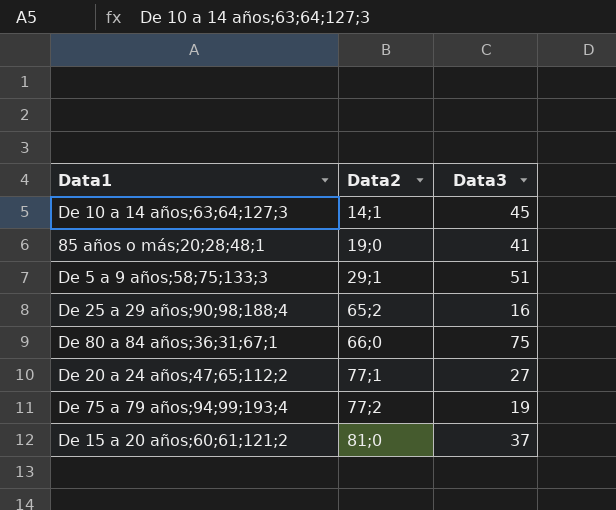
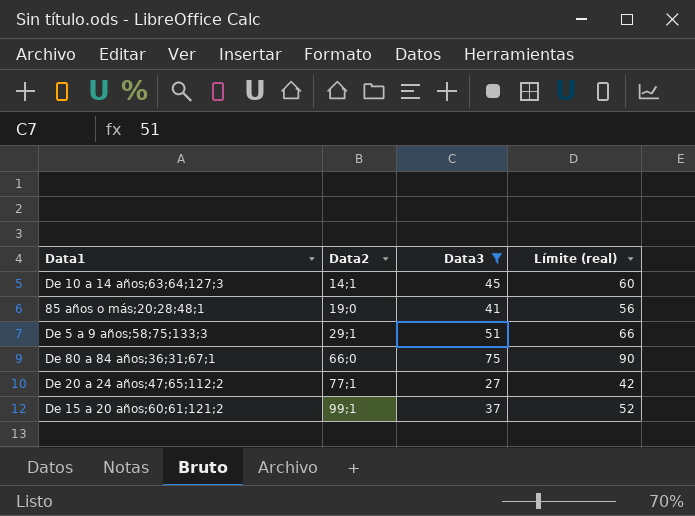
filter: none -> Data3 >= 27
column Límite (real) | formula: none -> [Data3] + 15
De 15 a 20 años;60;61;121;2 | Data2: 81;0 -> 99;1

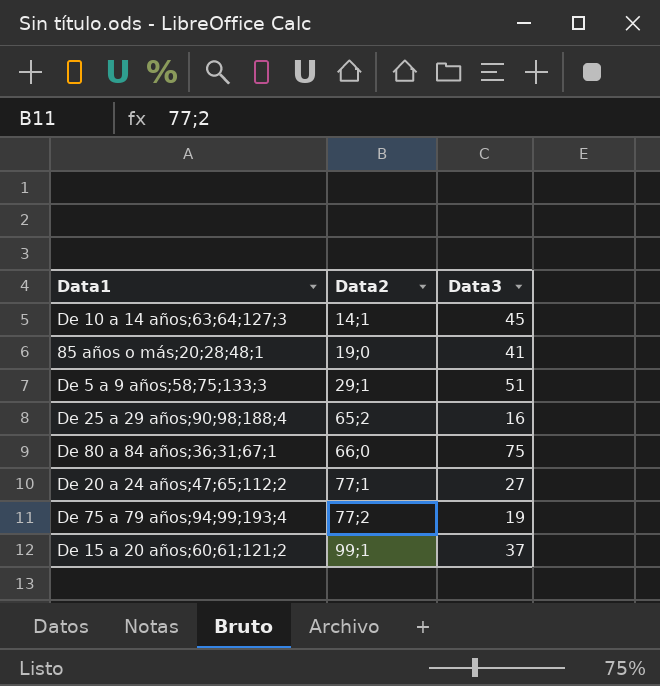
filter: Data3 >= 27 -> none
column Límite (real) | formula: [Data3] + 15 -> none

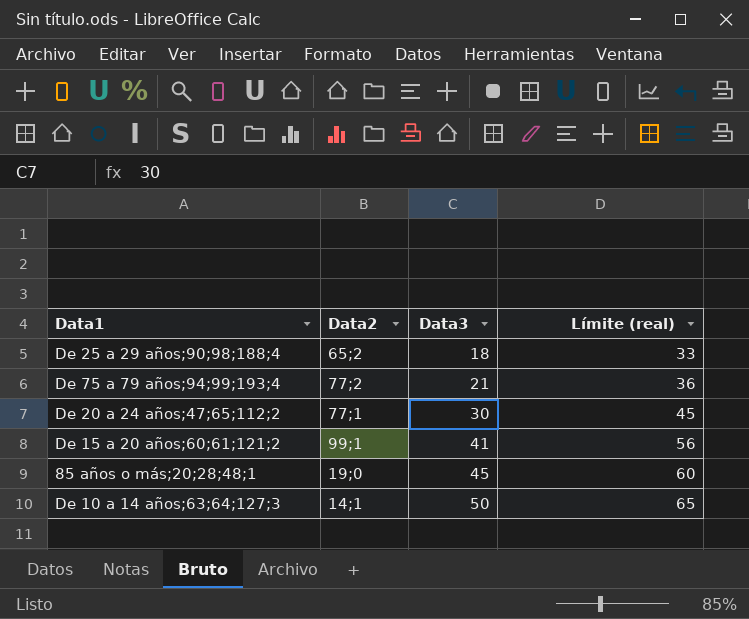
row order: Data2 ascending -> Data3 ascending
column Límite (real) | formula: none -> [Data3] + 15
row De 5 a 9 años;58;75;133;3: 29;1 | 51 -> none
row De 80 a 84 años;36;31;67;1: 66;0 | 75 -> none
De 25 a 29 años;90;98;188;4 | Data3: 16 -> 18
De 75 a 79 años;94;99;193;4 | Data3: 19 -> 21
De 20 a 24 años;47;65;112;2 | Data3: 27 -> 30
De 15 a 20 años;60;61;121;2 | Data3: 37 -> 41
85 años o más;20;28;48;1 | Data3: 41 -> 45
De 10 a 14 años;63;64;127;3 | Data3: 45 -> 50

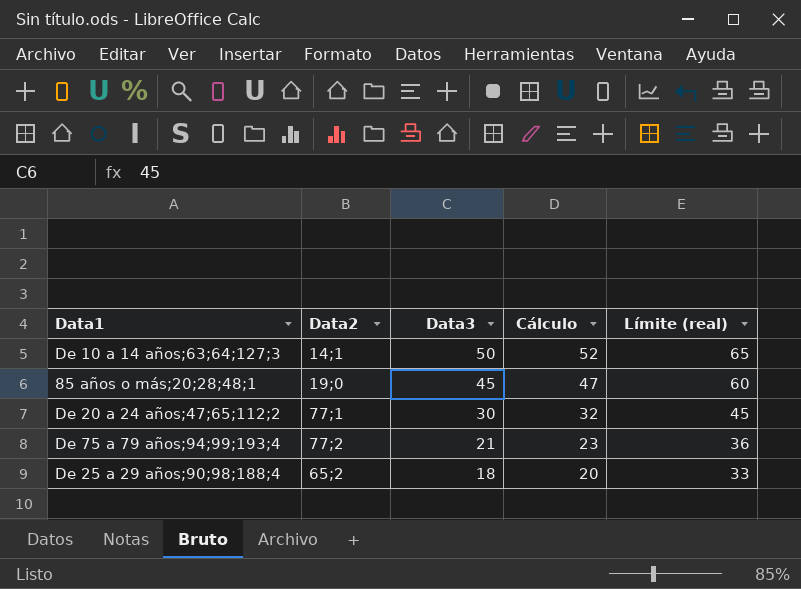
row order: Data3 ascending -> Data3 descending
column Cálculo | formula: none -> [Data3] + 2
row De 15 a 20 años;60;61;121;2: 99;1 | 41 | 56 -> none

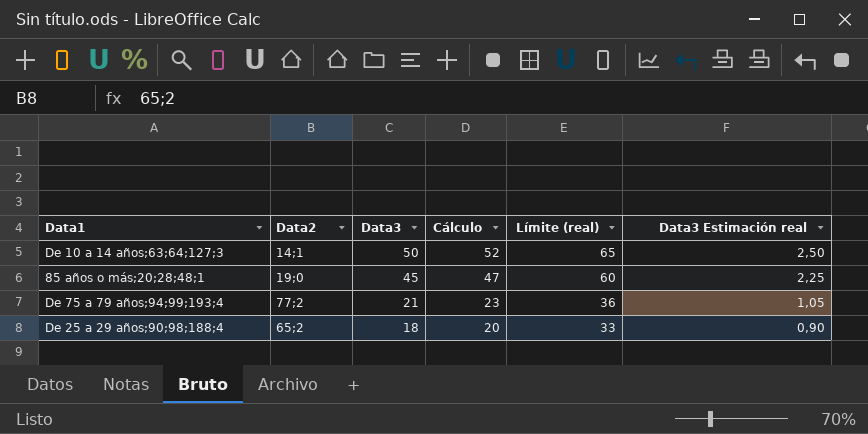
column Data3 Estimación real | formula: none -> [Data3] * 0,05
row De 20 a 24 años;47;65;112;2: 77;1 | 30 | 32 | 45 -> none

